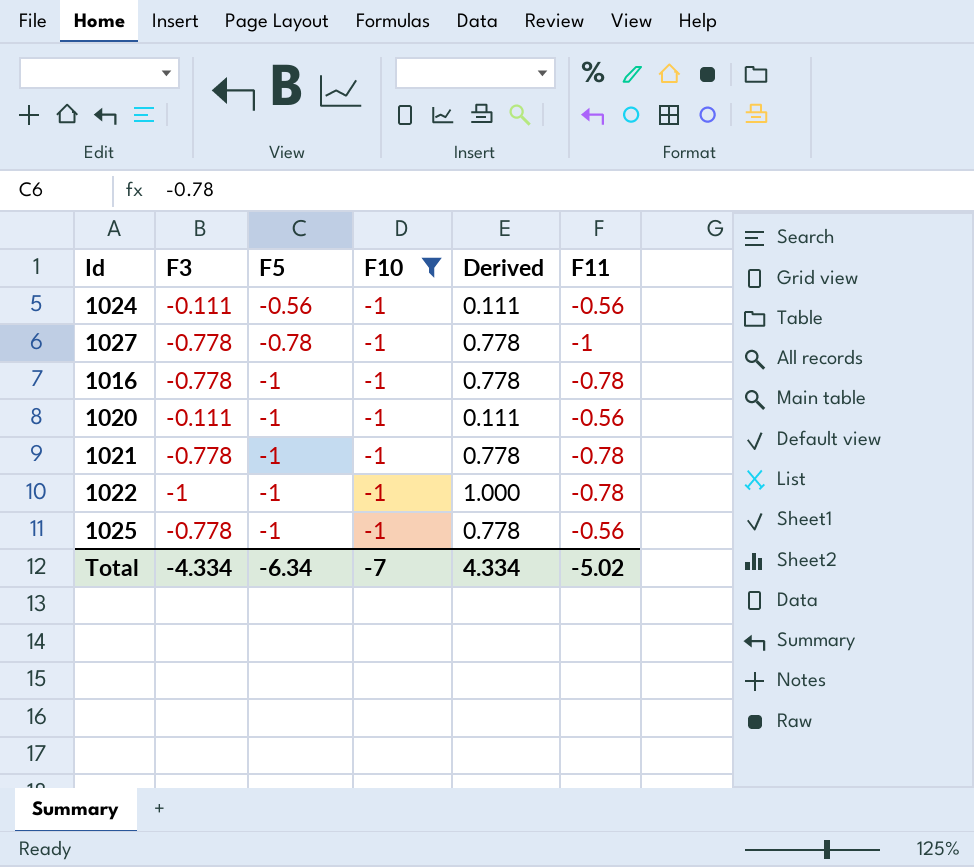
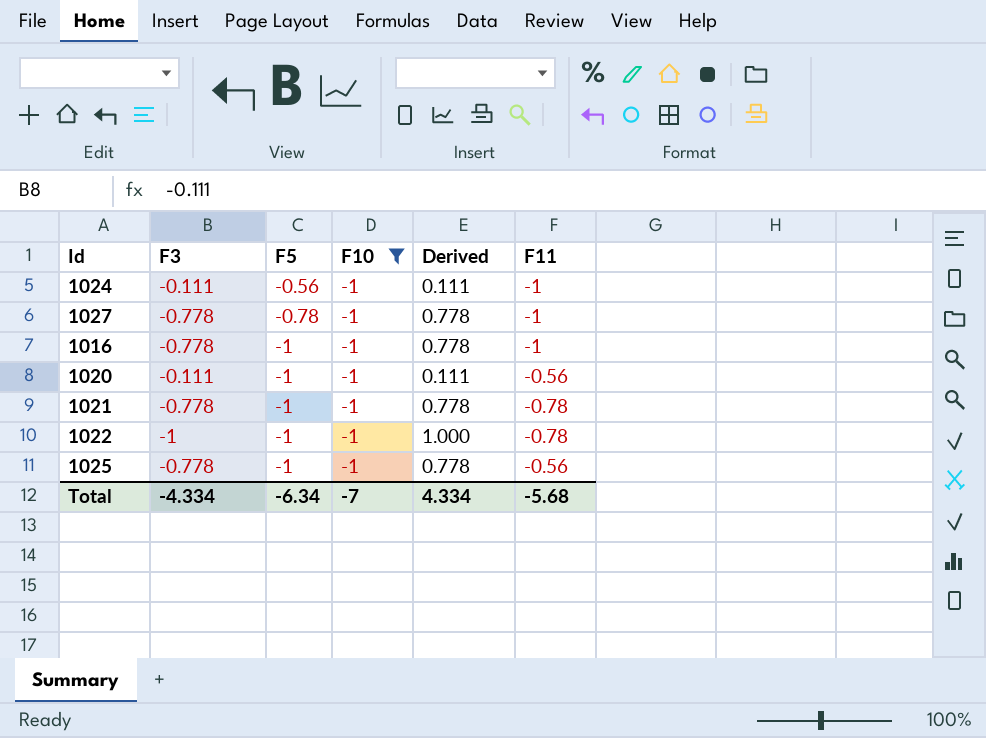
1024 | F11: -0.56 -> -1
1016 | F11: -0.78 -> -1
Total | F11: -5.02 -> -5.68

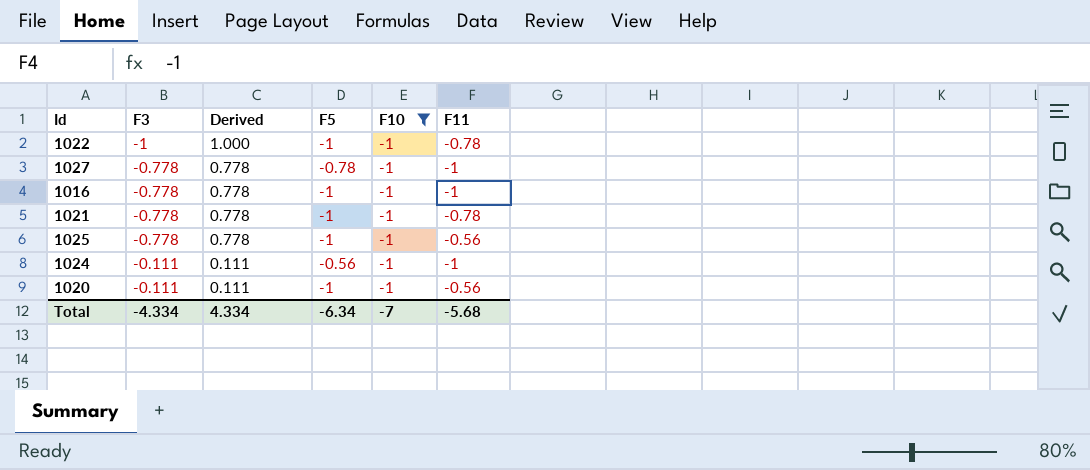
row order: F5 descending -> F3 ascending
column Derived | position: 5 -> 3

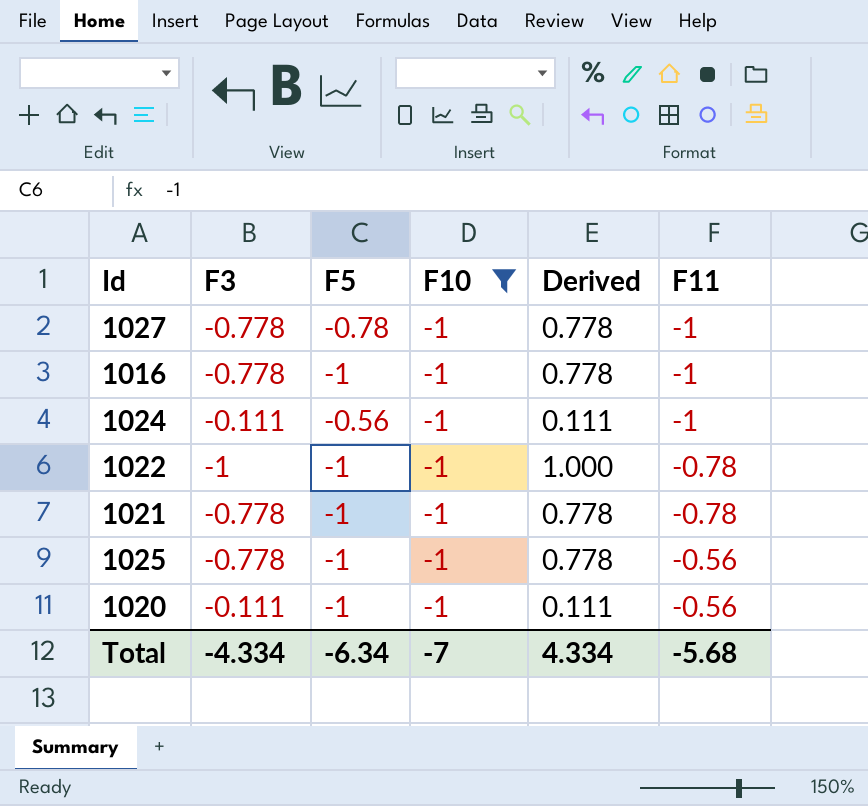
row order: F3 ascending -> F11 ascending
column Derived | position: 3 -> 5

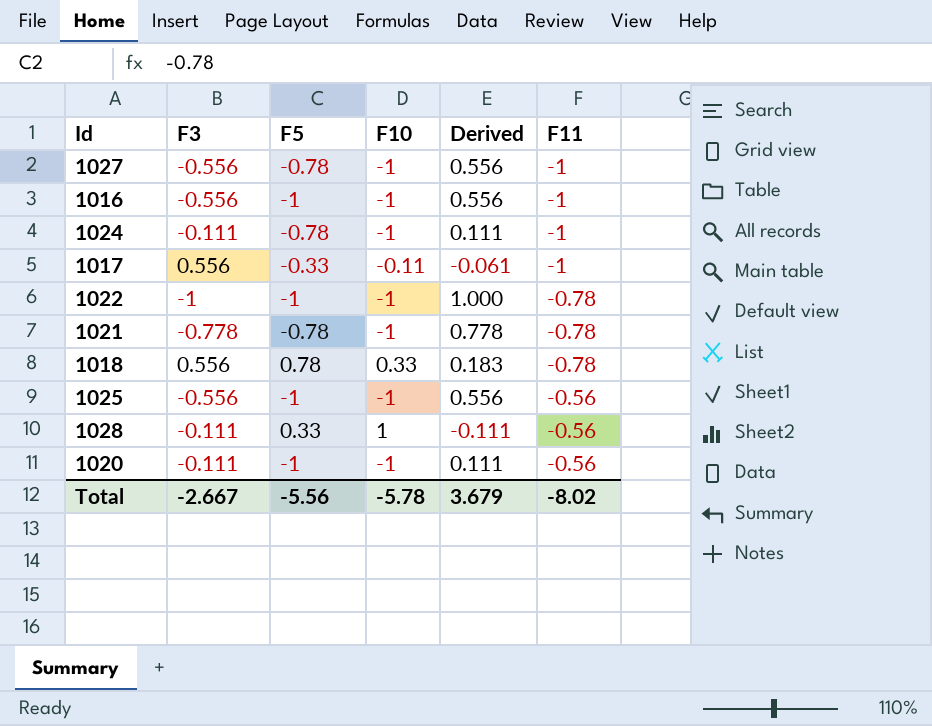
filter: F10 = -1 -> none
1027 | F3: -0.778 -> -0.556
1027 | Derived: 0.778 -> 0.556
1016 | F3: -0.778 -> -0.556
1016 | Derived: 0.778 -> 0.556
1024 | F5: -0.56 -> -0.78
1021 | F5: -1 -> -0.78
1025 | F3: -0.778 -> -0.556
1025 | Derived: 0.778 -> 0.556
Total | F3: -4.334 -> -2.667
Total | F5: -6.34 -> -5.56
Total | F10: -7 -> -5.78
Total | Derived: 4.334 -> 3.679
Total | F11: -5.68 -> -8.02

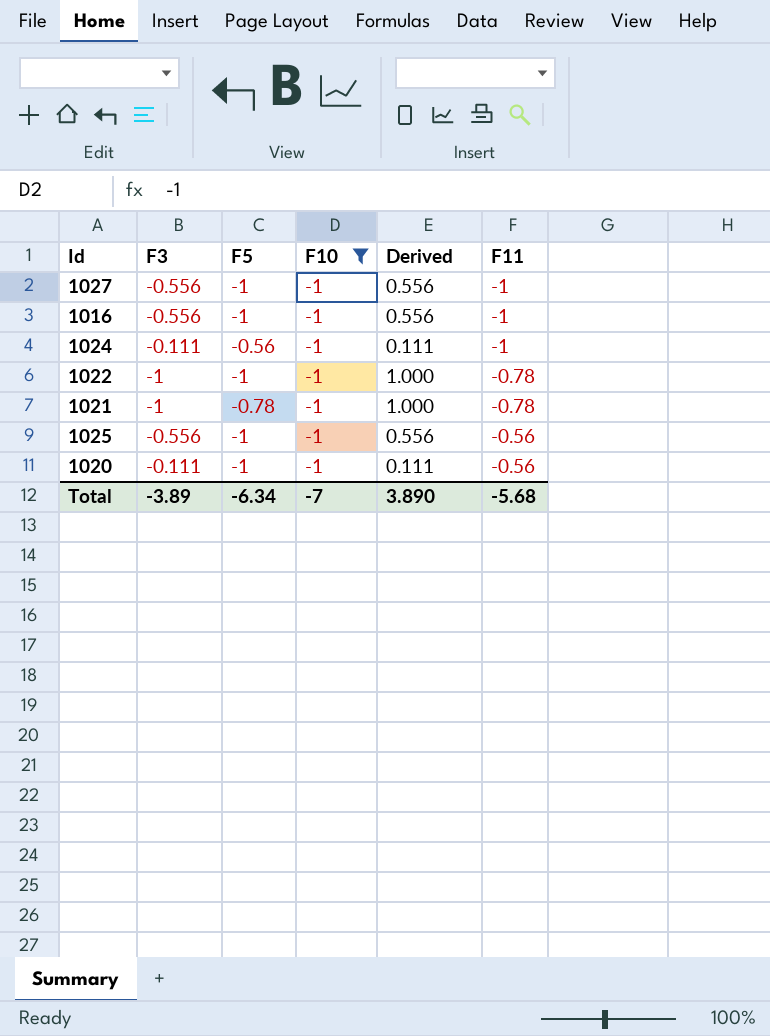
filter: none -> F10 = -1
1027 | F5: -0.78 -> -1
1024 | F5: -0.78 -> -0.56
1021 | F3: -0.778 -> -1
1021 | Derived: 0.778 -> 1.000
Total | F3: -2.667 -> -3.89
Total | F5: -5.56 -> -6.34
Total | F10: -5.78 -> -7
Total | Derived: 3.679 -> 3.890
Total | F11: -8.02 -> -5.68

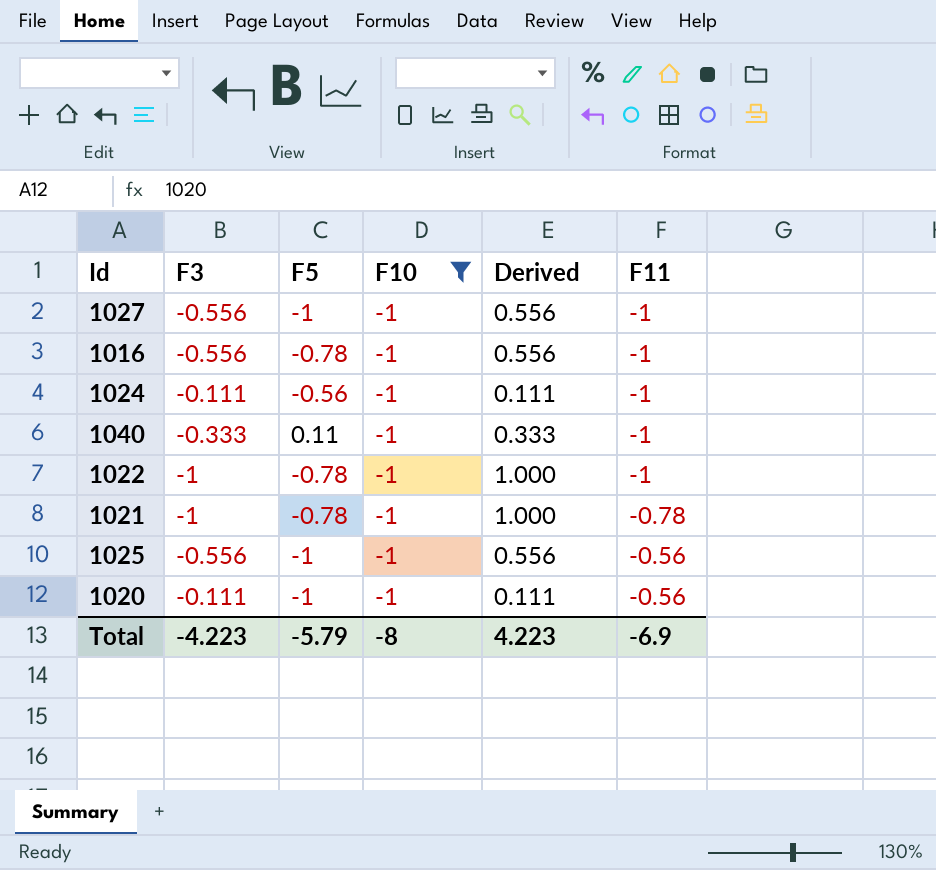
1016 | F5: -1 -> -0.78
row 1040: none -> -0.333 | 0.11 | -1 | 0.333 | -1
1022 | F5: -1 -> -0.78
1022 | F11: -0.78 -> -1
Total | F3: -3.89 -> -4.223
Total | F5: -6.34 -> -5.79
Total | F10: -7 -> -8
Total | Derived: 3.890 -> 4.223
Total | F11: -5.68 -> -6.9

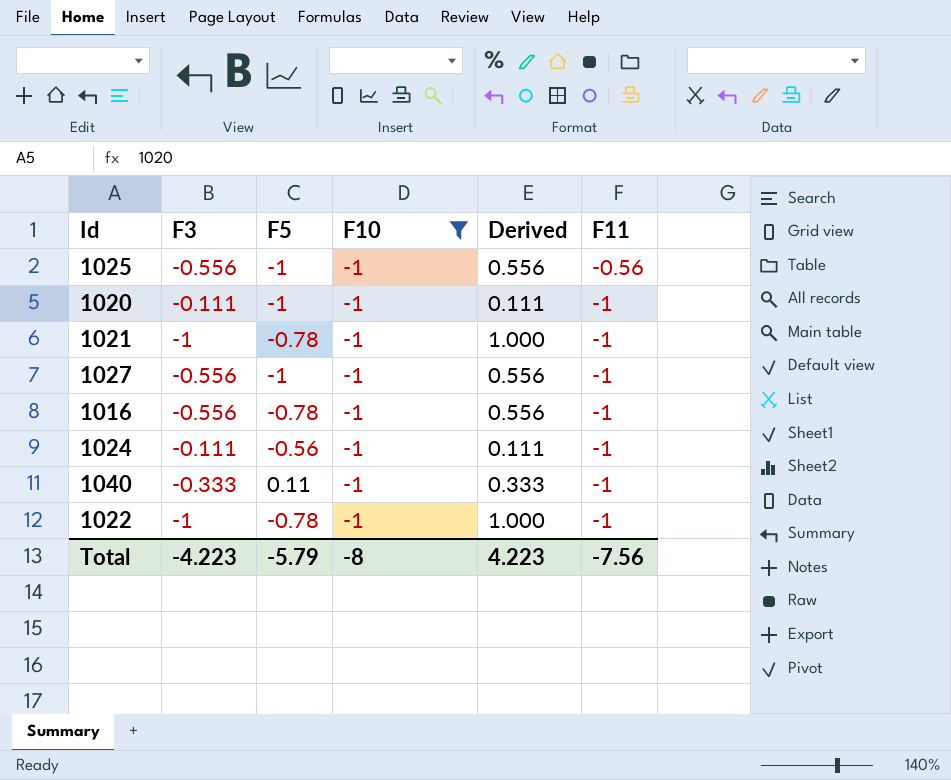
row order: F11 ascending -> F11 descending
1020 | F11: -0.56 -> -1
1021 | F11: -0.78 -> -1
Total | F11: -6.9 -> -7.56

